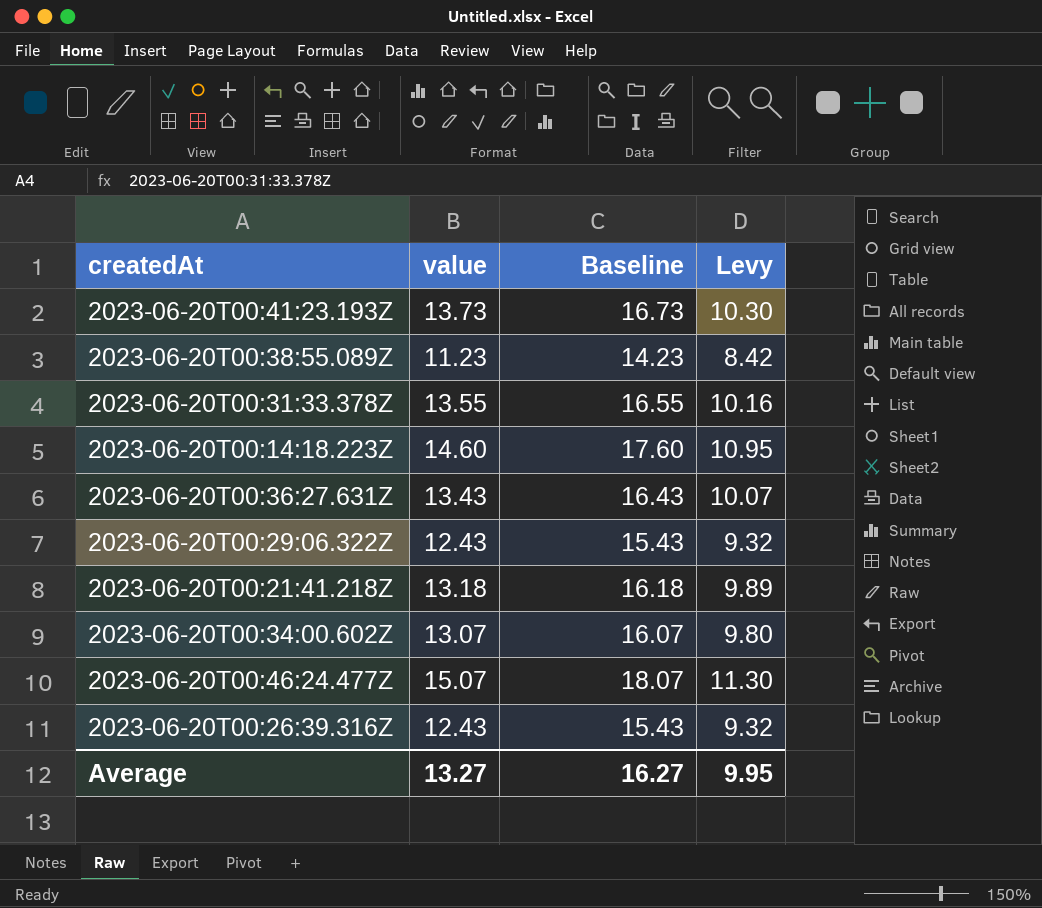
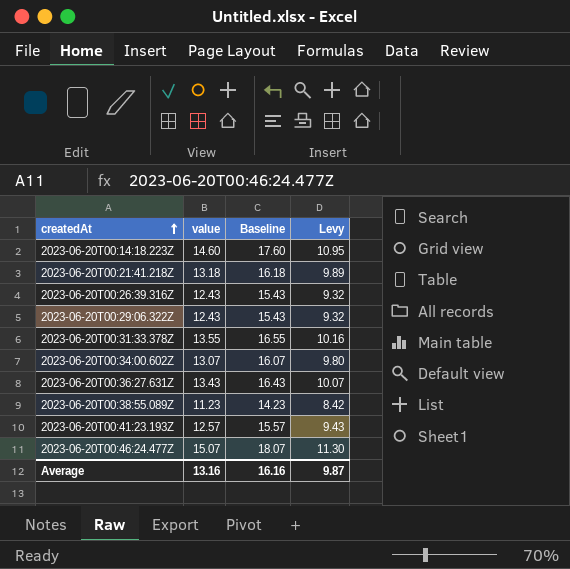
row order: none -> createdAt ascending
2023-06-20T00:41:23.193Z | value: 13.73 -> 12.57
2023-06-20T00:41:23.193Z | Baseline: 16.73 -> 15.57
2023-06-20T00:41:23.193Z | Levy: 10.30 -> 9.43
Average | value: 13.27 -> 13.16
Average | Baseline: 16.27 -> 16.16
Average | Levy: 9.95 -> 9.87

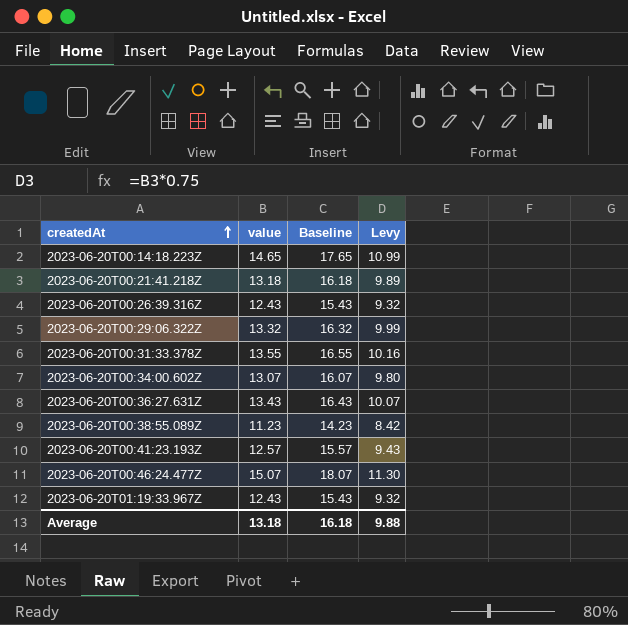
2023-06-20T00:14:18.223Z | value: 14.60 -> 14.65
2023-06-20T00:14:18.223Z | Baseline: 17.60 -> 17.65
2023-06-20T00:14:18.223Z | Levy: 10.95 -> 10.99
2023-06-20T00:29:06.322Z | value: 12.43 -> 13.32
2023-06-20T00:29:06.322Z | Baseline: 15.43 -> 16.32
2023-06-20T00:29:06.322Z | Levy: 9.32 -> 9.99
row 2023-06-20T01:19:33.967Z: none -> 12.43 | 15.43 | 9.32
Average | value: 13.16 -> 13.18
Average | Baseline: 16.16 -> 16.18
Average | Levy: 9.87 -> 9.88

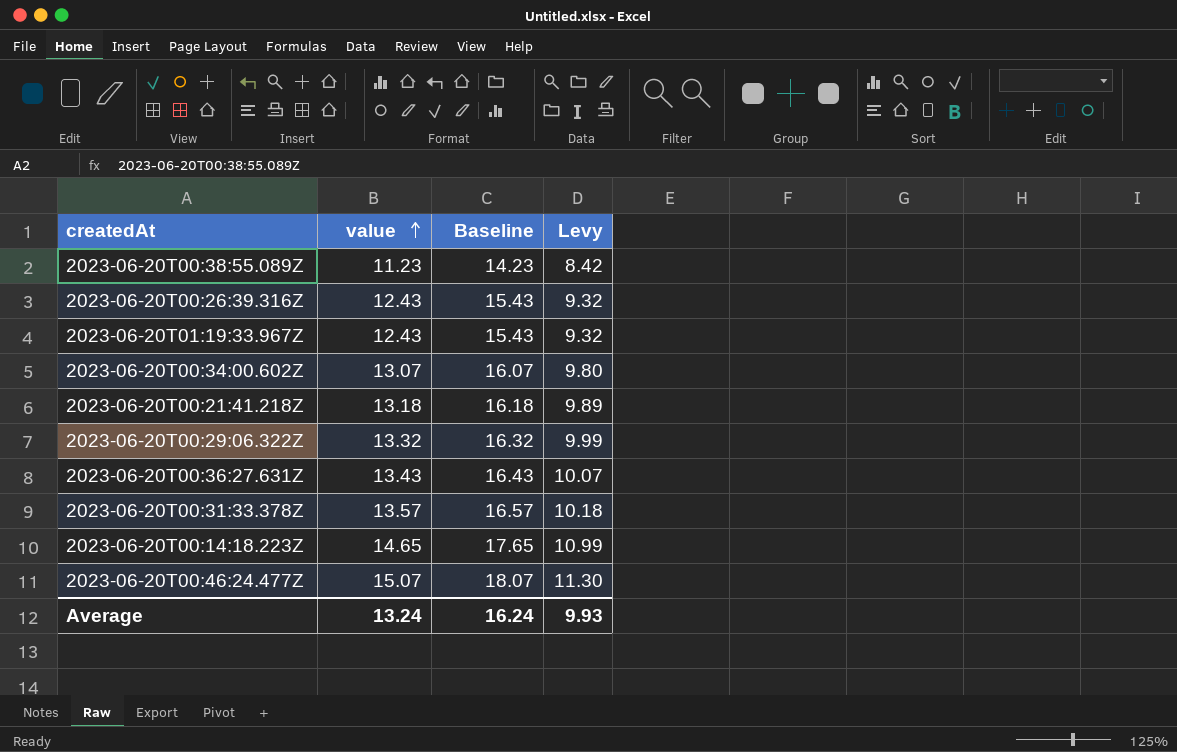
row order: createdAt ascending -> value ascending
row 2023-06-20T00:41:23.193Z: 12.57 | 15.57 | 9.43 -> none
2023-06-20T00:31:33.378Z | value: 13.55 -> 13.57
2023-06-20T00:31:33.378Z | Baseline: 16.55 -> 16.57
2023-06-20T00:31:33.378Z | Levy: 10.16 -> 10.18
Average | value: 13.18 -> 13.24
Average | Baseline: 16.18 -> 16.24
Average | Levy: 9.88 -> 9.93

